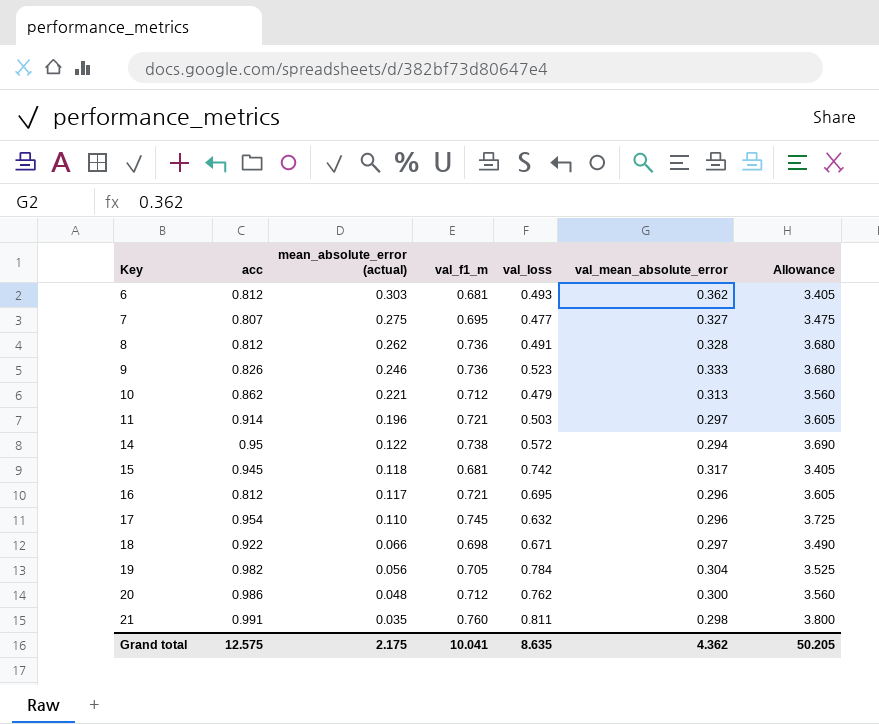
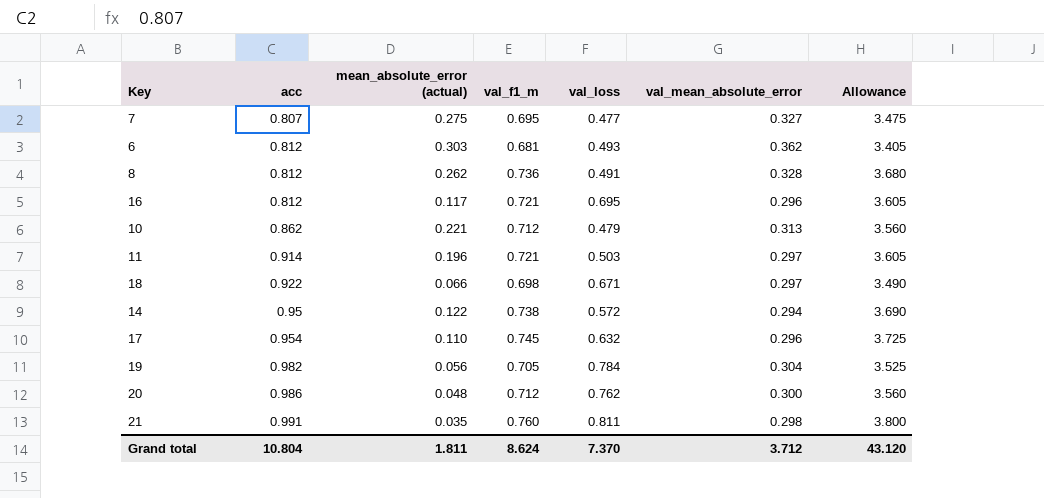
row order: Key ascending -> acc ascending
row 9: 0.826 | 0.246 | 0.736 | 0.523 | 0.333 | 3.680 -> none
row 15: 0.945 | 0.118 | 0.681 | 0.742 | 0.317 | 3.405 -> none
Grand total | acc: 12.575 -> 10.804
Grand total | mean_absolute_error (actual): 2.175 -> 1.811
Grand total | val_f1_m: 10.041 -> 8.624
Grand total | val_loss: 8.635 -> 7.370
Grand total | val_mean_absolute_error: 4.362 -> 3.712
Grand total | Allowance: 50.205 -> 43.120

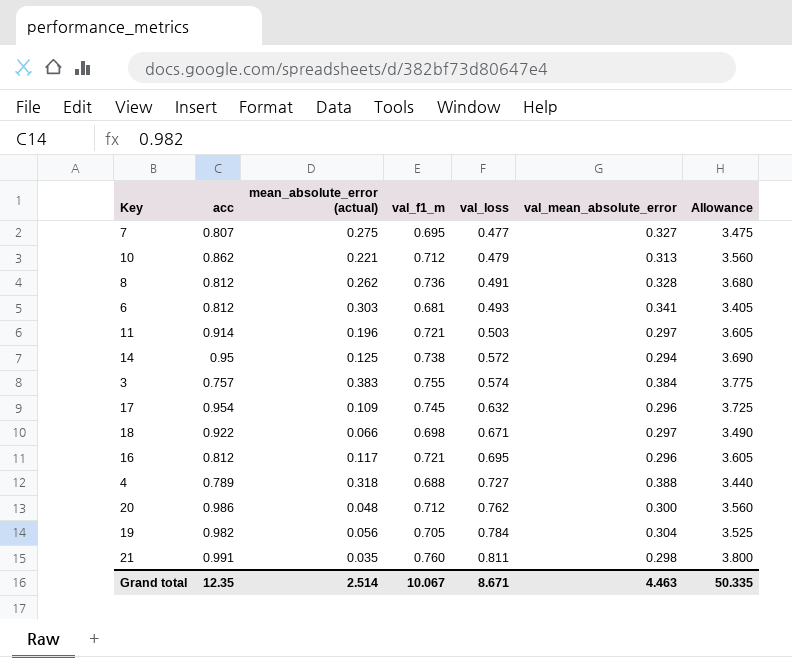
row order: acc ascending -> val_loss ascending
6 | val_mean_absolute_error: 0.362 -> 0.341
14 | mean_absolute_error (actual): 0.122 -> 0.125
row 3: none -> 0.757 | 0.383 | 0.755 | 0.574 | 0.384 | 3.775
17 | mean_absolute_error (actual): 0.110 -> 0.109
row 4: none -> 0.789 | 0.318 | 0.688 | 0.727 | 0.388 | 3.440
Grand total | acc: 10.804 -> 12.35
Grand total | mean_absolute_error (actual): 1.811 -> 2.514
Grand total | val_f1_m: 8.624 -> 10.067
Grand total | val_loss: 7.370 -> 8.671
Grand total | val_mean_absolute_error: 3.712 -> 4.463
Grand total | Allowance: 43.120 -> 50.335

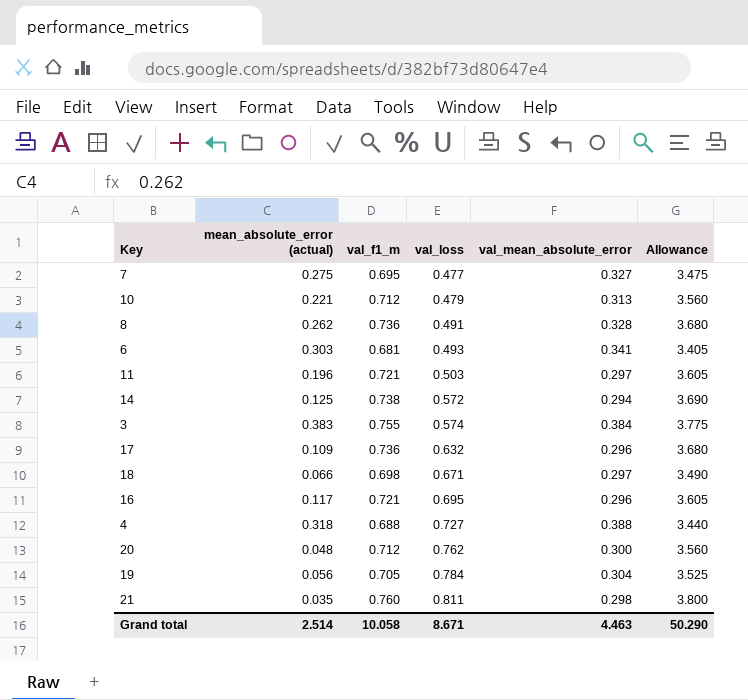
column acc | position: 2 -> none
17 | val_f1_m: 0.745 -> 0.736
17 | Allowance: 3.725 -> 3.680
Grand total | val_f1_m: 10.067 -> 10.058
Grand total | Allowance: 50.335 -> 50.290

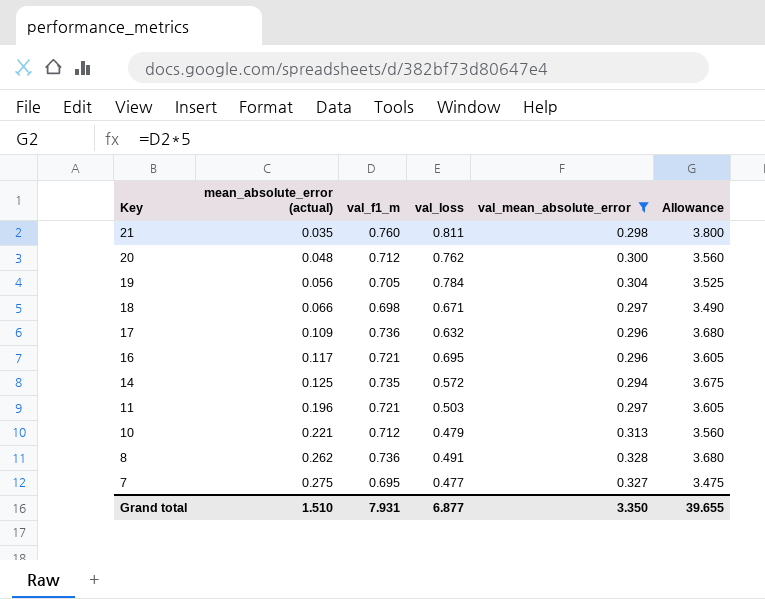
filter: none -> val_mean_absolute_error <= 0.328
row order: val_loss ascending -> Key descending
14 | val_f1_m: 0.738 -> 0.735
14 | Allowance: 3.690 -> 3.675
Grand total | mean_absolute_error (actual): 2.514 -> 1.510
Grand total | val_f1_m: 10.058 -> 7.931
Grand total | val_loss: 8.671 -> 6.877
Grand total | val_mean_absolute_error: 4.463 -> 3.350
Grand total | Allowance: 50.290 -> 39.655

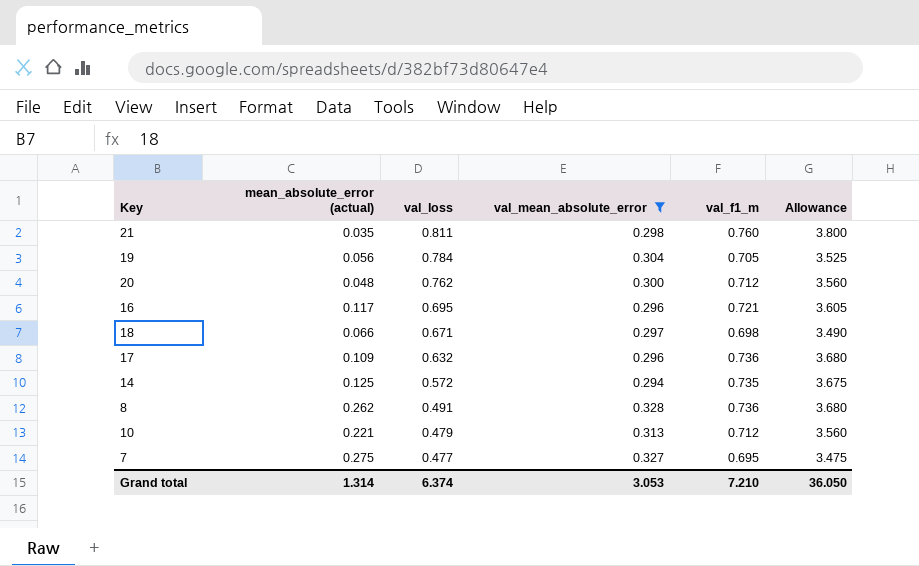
row order: Key descending -> val_loss descending
column val_f1_m | position: 3 -> 5
row 11: 0.196 | 0.721 | 0.503 | 0.297 | 3.605 -> none
Grand total | mean_absolute_error (actual): 1.510 -> 1.314
Grand total | val_loss: 6.877 -> 6.374
Grand total | val_mean_absolute_error: 3.350 -> 3.053
Grand total | val_f1_m: 7.931 -> 7.210
Grand total | Allowance: 39.655 -> 36.050

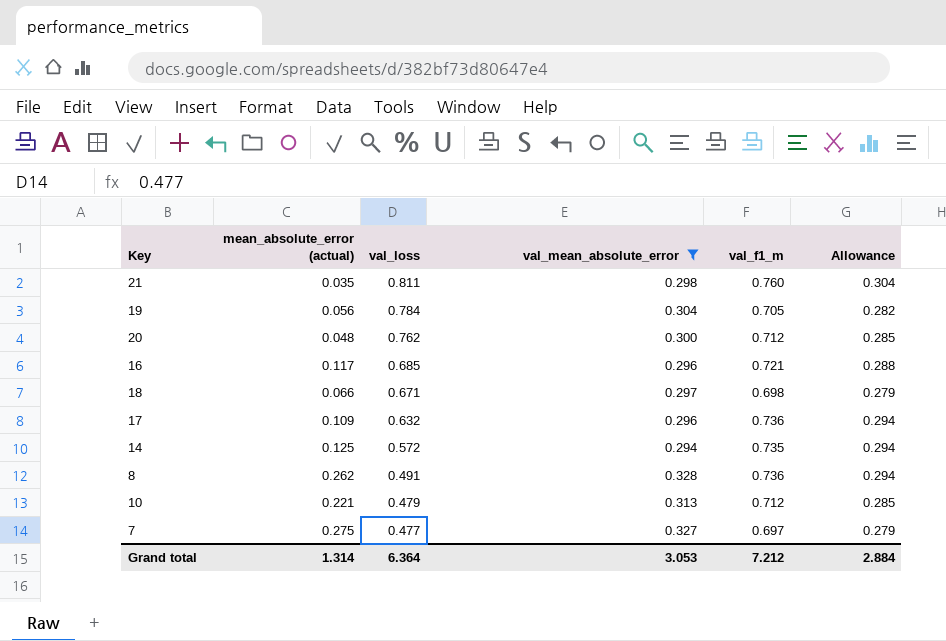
column Allowance | formula: [val_f1_m] * 5 -> [val_f1_m] * 0.4
16 | val_loss: 0.695 -> 0.685
7 | val_f1_m: 0.695 -> 0.697
Grand total | val_loss: 6.374 -> 6.364
Grand total | val_f1_m: 7.210 -> 7.212
Grand total | Allowance: 36.050 -> 2.884

